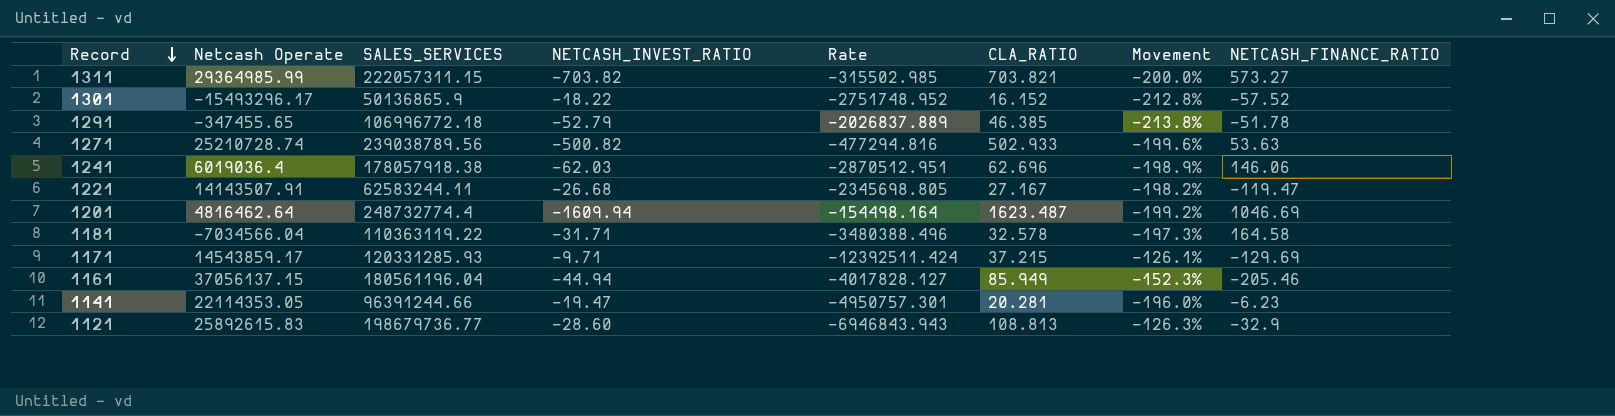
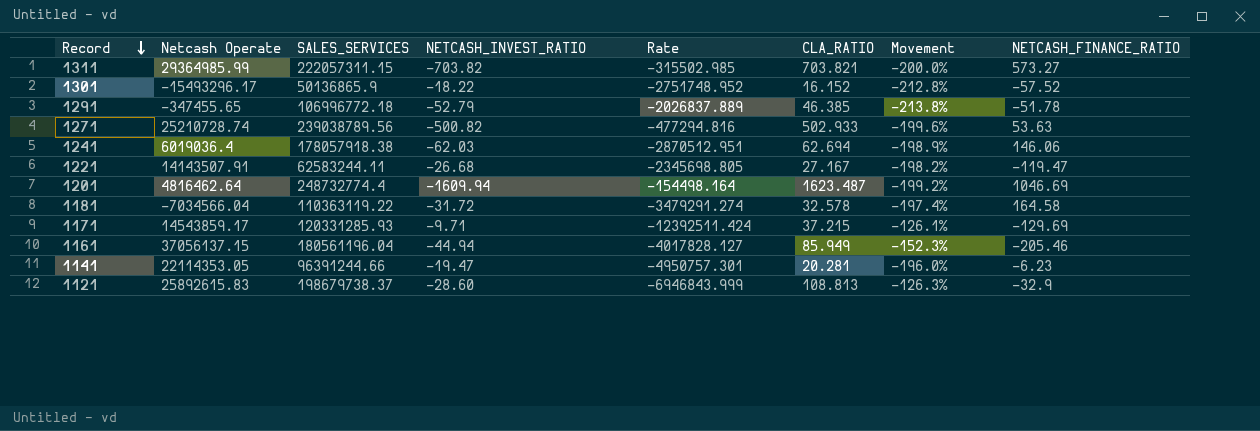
1241 | CLA_RATIO: 62.696 -> 62.694
1181 | NETCASH_INVEST_RATIO: -31.71 -> -31.72
1181 | Rate: -3480388.496 -> -3479291.274
1181 | Movement: -197.3% -> -197.4%
1121 | SALES_SERVICES: 198679736.77 -> 198679738.37
1121 | Rate: -6946843.943 -> -6946843.999

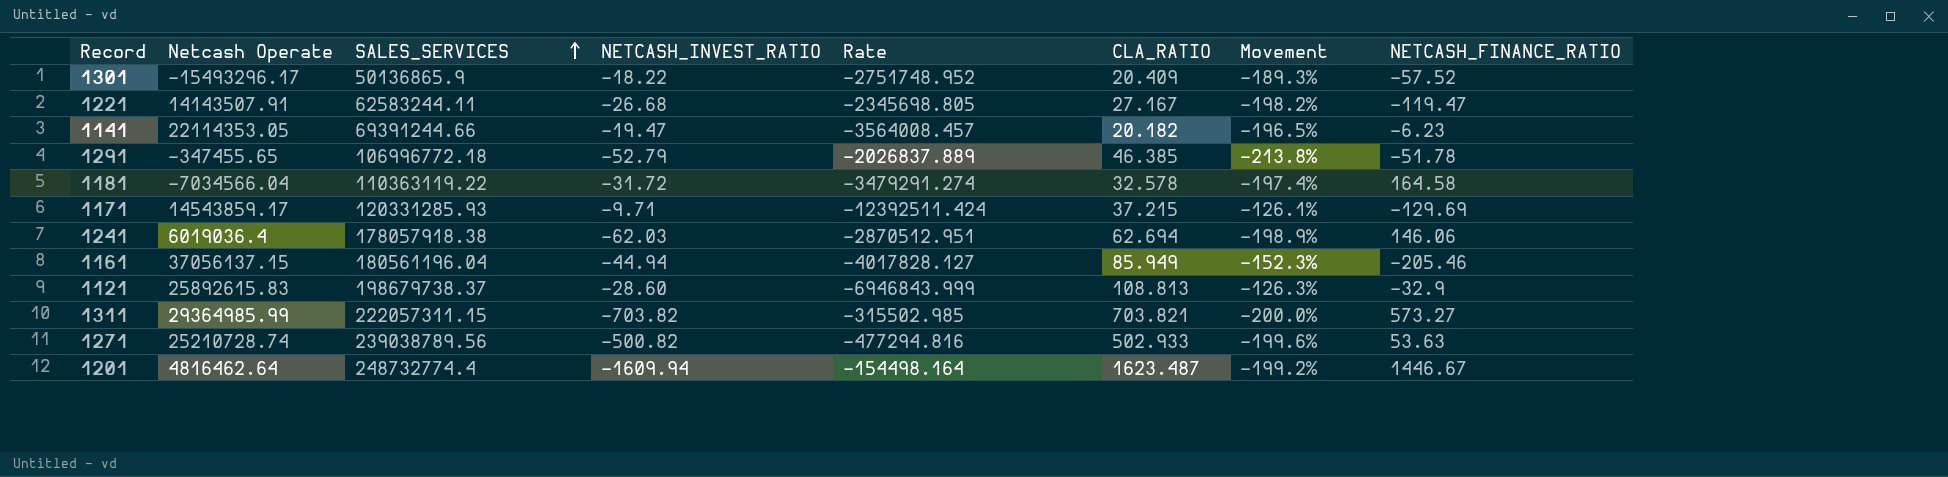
row order: Record descending -> SALES_SERVICES ascending
1301 | CLA_RATIO: 16.152 -> 20.409
1301 | Movement: -212.8% -> -189.3%
1141 | SALES_SERVICES: 96391244.66 -> 69391244.66
1141 | Rate: -4950757.301 -> -3564008.457
1141 | CLA_RATIO: 20.281 -> 20.182
1141 | Movement: -196.0% -> -196.5%
1201 | NETCASH_FINANCE_RATIO: 1046.69 -> 1446.67

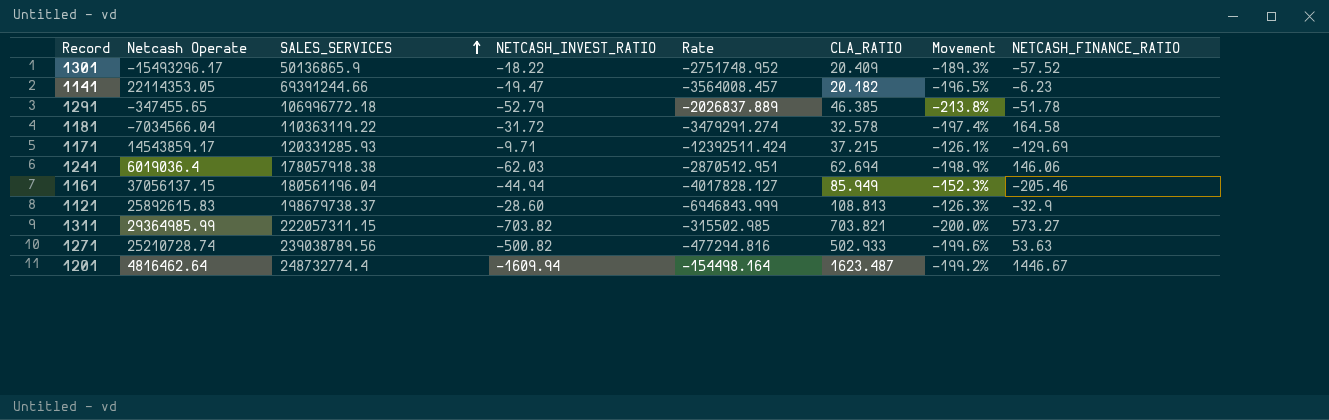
row 1221: 14143507.91 | 62583244.11 | -26.68 | -2345698.805 | 27.167 | -198.2% | -119.47 -> none

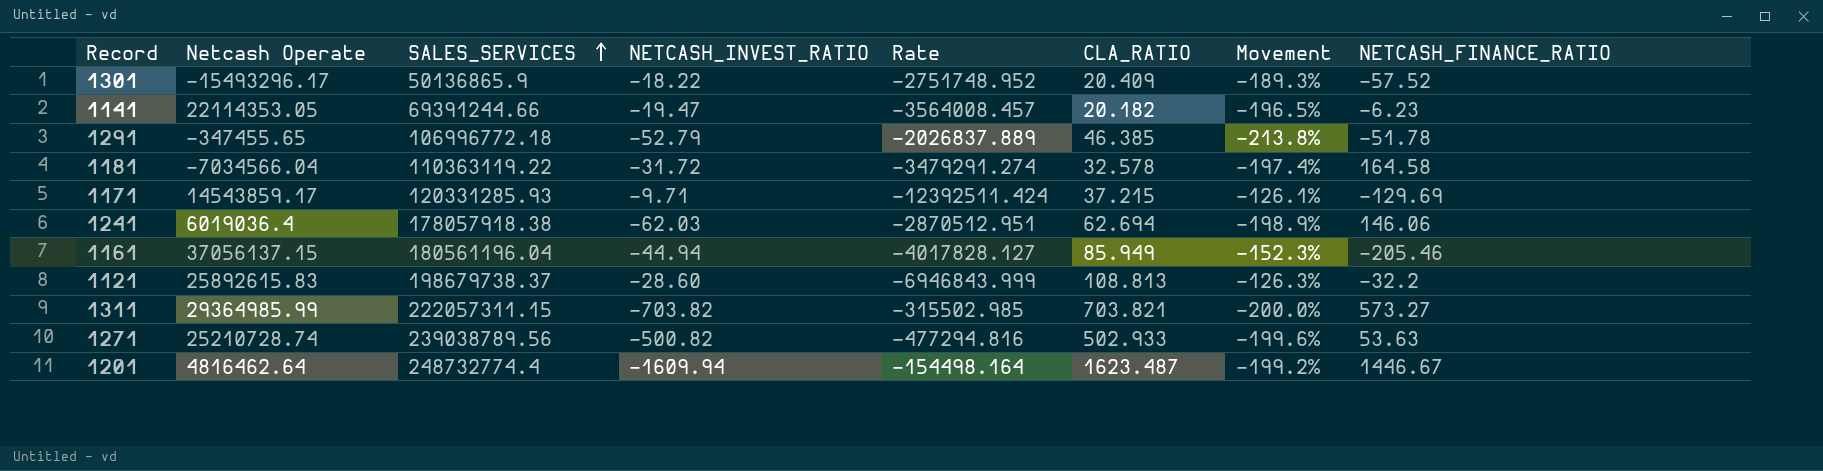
1121 | NETCASH_FINANCE_RATIO: -32.9 -> -32.2

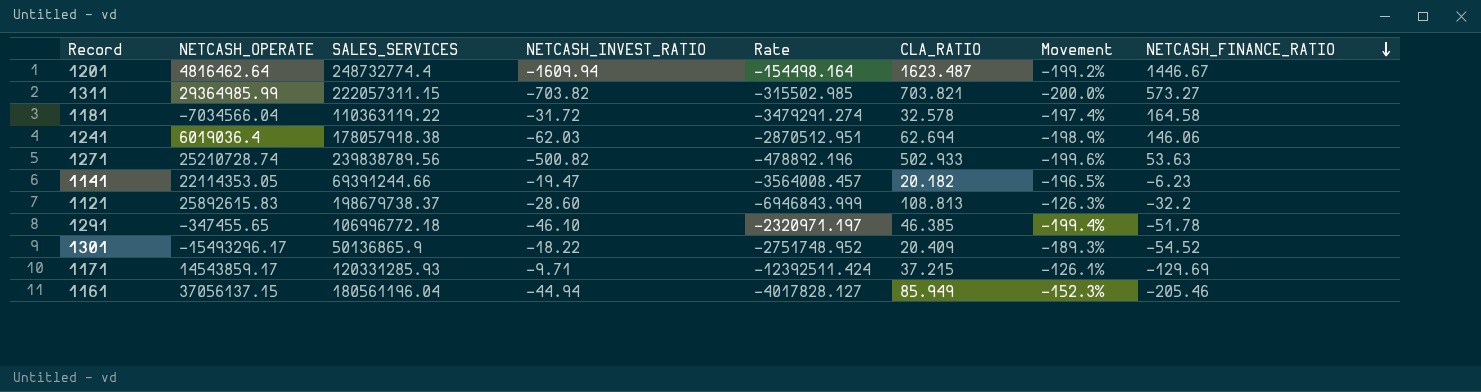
row order: SALES_SERVICES ascending -> NETCASH_FINANCE_RATIO descending
column name: Netcash Operate -> NETCASH_OPERATE
1271 | SALES_SERVICES: 239038789.56 -> 239838789.56
1271 | Rate: -477294.816 -> -478892.196
1291 | NETCASH_INVEST_RATIO: -52.79 -> -46.10
1291 | Rate: -2026837.889 -> -2320971.197
1291 | Movement: -213.8% -> -199.4%
1301 | NETCASH_FINANCE_RATIO: -57.52 -> -54.52

